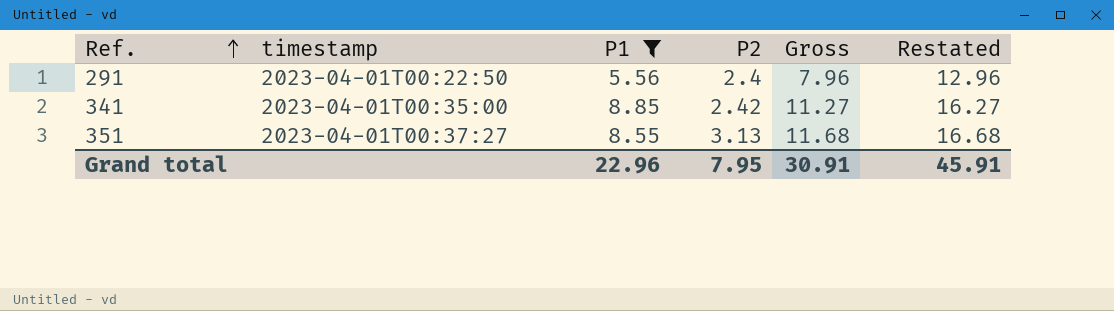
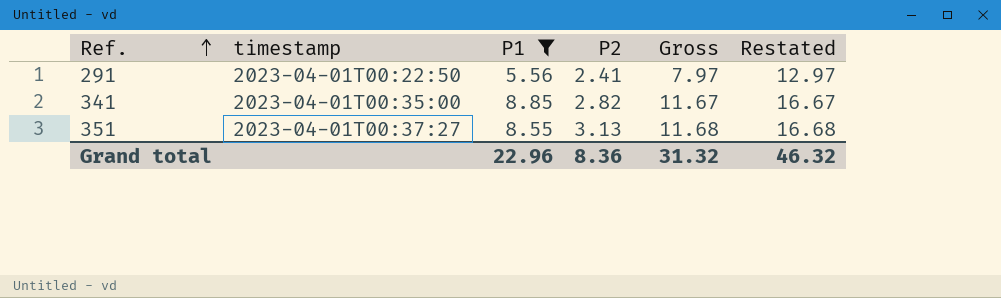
291 | P2: 2.4 -> 2.41
291 | Gross: 7.96 -> 7.97
291 | Restated: 12.96 -> 12.97
341 | P2: 2.42 -> 2.82
341 | Gross: 11.27 -> 11.67
341 | Restated: 16.27 -> 16.67
Grand total | P2: 7.95 -> 8.36
Grand total | Gross: 30.91 -> 31.32
Grand total | Restated: 45.91 -> 46.32

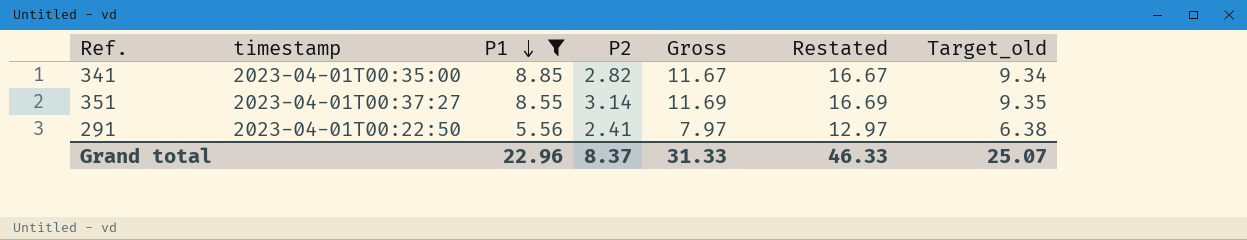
row order: Ref. ascending -> P1 descending
column Target_old | formula: none -> [Gross] * 0.8
351 | P2: 3.13 -> 3.14
351 | Gross: 11.68 -> 11.69
351 | Restated: 16.68 -> 16.69
Grand total | P2: 8.36 -> 8.37
Grand total | Gross: 31.32 -> 31.33
Grand total | Restated: 46.32 -> 46.33

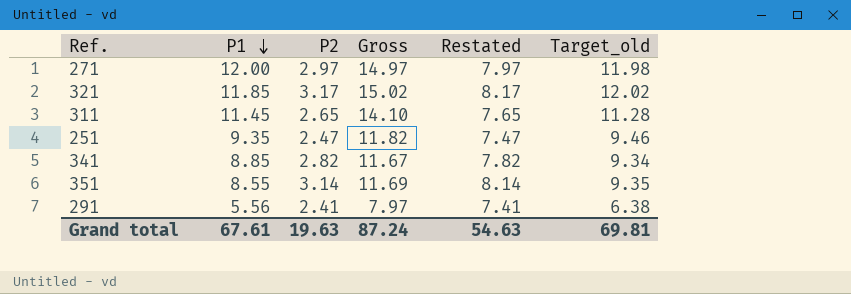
filter: P1 <= 8.85 -> none
column timestamp | position: 2 -> none
column Restated | formula: [Gross] + 5 -> [P2] + 5
Grand total | P1: 22.96 -> 67.61
Grand total | P2: 8.37 -> 19.63
Grand total | Gross: 31.33 -> 87.24
Grand total | Restated: 46.33 -> 54.63
Grand total | Target_old: 25.07 -> 69.81

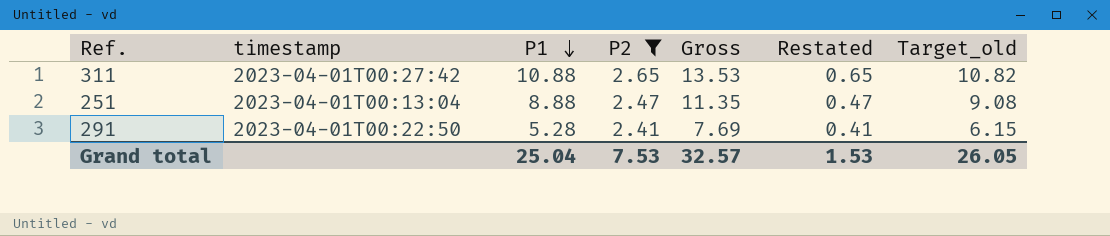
filter: none -> P2 <= 2.65
column timestamp | position: none -> 2
column Restated | formula: [P2] + 5 -> [P2] - 2
311 | P1: 11.45 -> 10.88
311 | Gross: 14.10 -> 13.53
311 | Target_old: 11.28 -> 10.82
251 | P1: 9.35 -> 8.88
251 | Gross: 11.82 -> 11.35
251 | Target_old: 9.46 -> 9.08
291 | P1: 5.56 -> 5.28
291 | Gross: 7.97 -> 7.69
291 | Target_old: 6.38 -> 6.15
Grand total | P1: 67.61 -> 25.04
Grand total | P2: 19.63 -> 7.53
Grand total | Gross: 87.24 -> 32.57
Grand total | Restated: 54.63 -> 1.53
Grand total | Target_old: 69.81 -> 26.05

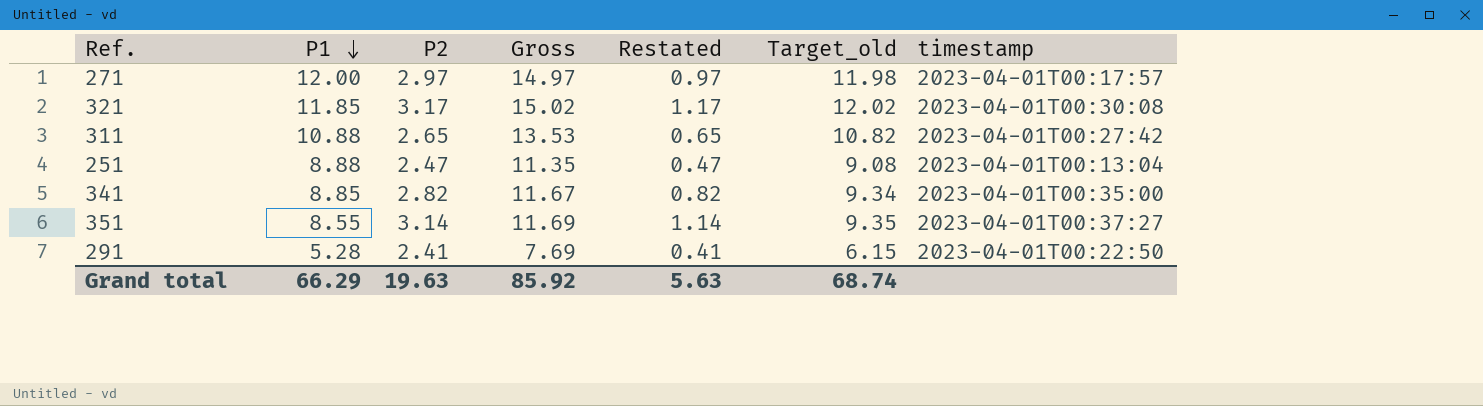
filter: P2 <= 2.65 -> none
column timestamp | position: 2 -> 7
Grand total | P1: 25.04 -> 66.29
Grand total | P2: 7.53 -> 19.63
Grand total | Gross: 32.57 -> 85.92
Grand total | Restated: 1.53 -> 5.63
Grand total | Target_old: 26.05 -> 68.74

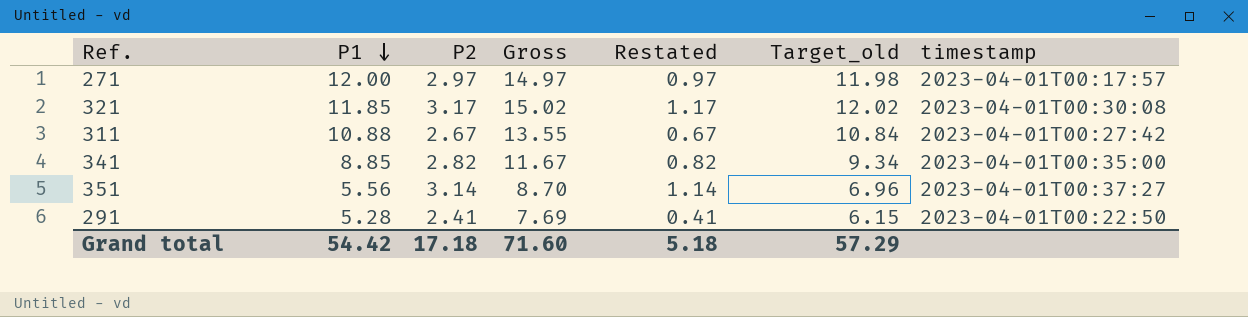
row 251: 8.88 | 2.47 | 11.35 | 0.47 | 9.08 | 2023-04-01T00:13:04 -> none
311 | P2: 2.65 -> 2.67
311 | Gross: 13.53 -> 13.55
311 | Restated: 0.65 -> 0.67
311 | Target_old: 10.82 -> 10.84
351 | P1: 8.55 -> 5.56
351 | Gross: 11.69 -> 8.70
351 | Target_old: 9.35 -> 6.96
Grand total | P1: 66.29 -> 54.42
Grand total | P2: 19.63 -> 17.18
Grand total | Gross: 85.92 -> 71.60
Grand total | Restated: 5.63 -> 5.18
Grand total | Target_old: 68.74 -> 57.29

